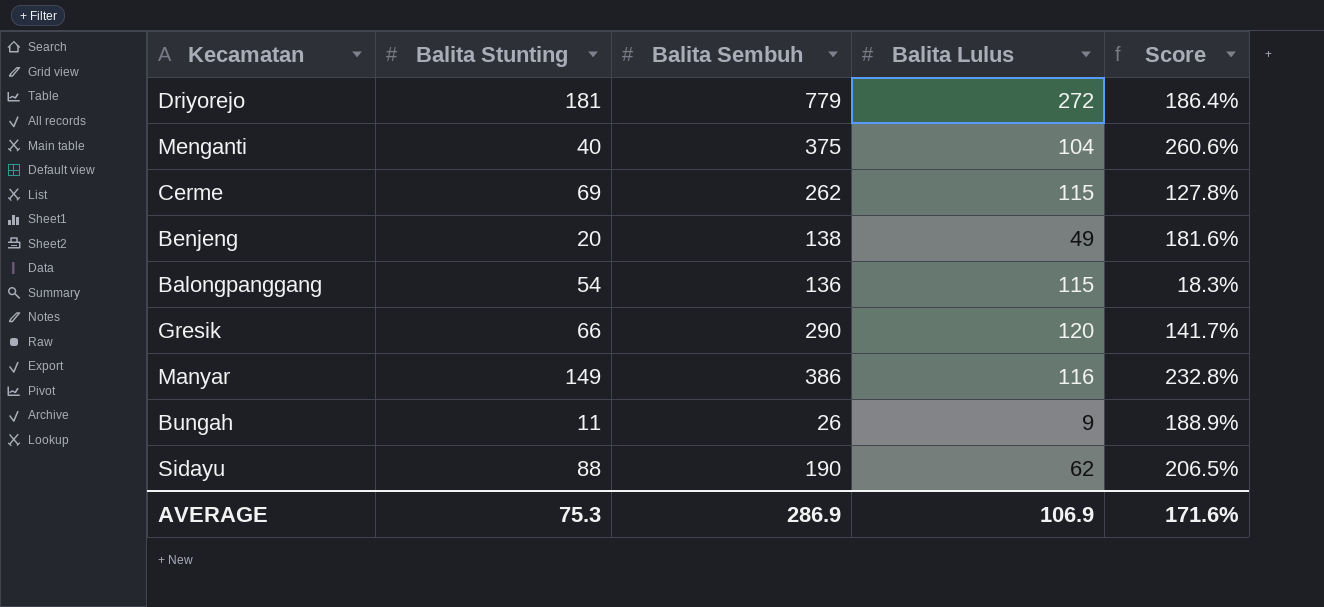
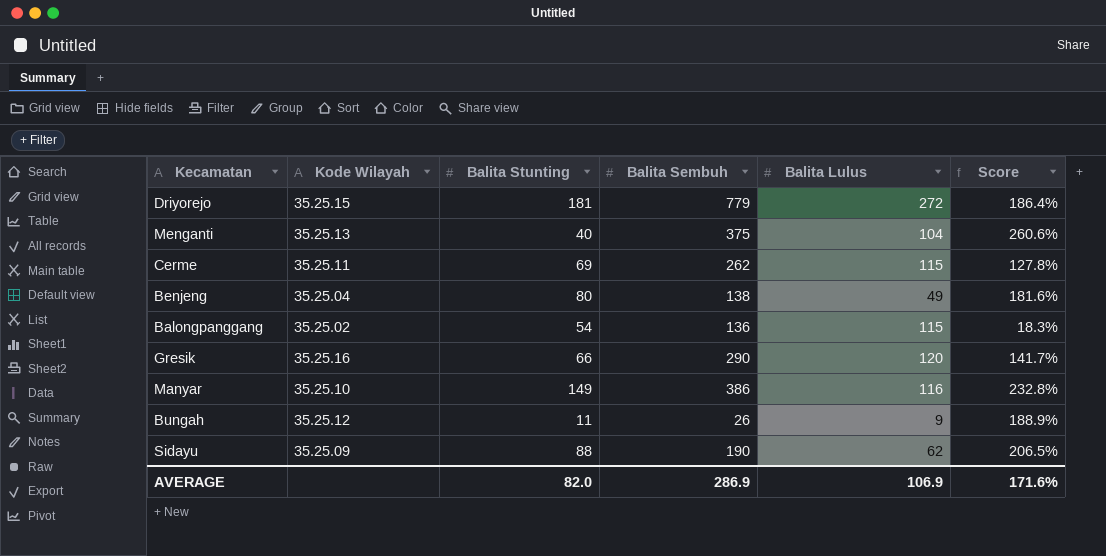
column Kode Wilayah | position: none -> 2
Benjeng | Balita Stunting: 20 -> 80
AVERAGE | Balita Stunting: 75.3 -> 82.0

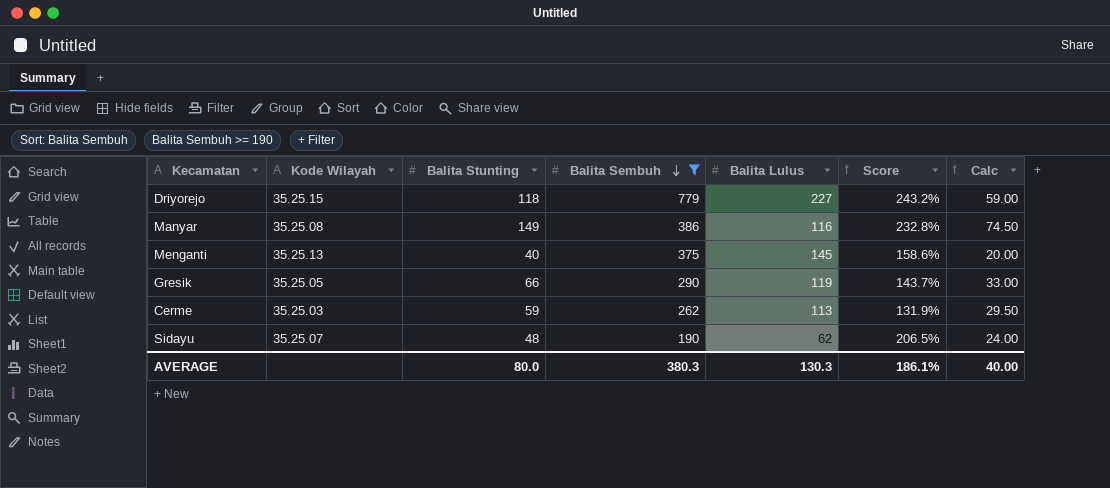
filter: none -> Balita Sembuh >= 190
row order: none -> Balita Sembuh descending
column Calc | formula: none -> [Balita Stunting] * 0.5
Driyorejo | Balita Stunting: 181 -> 118
Driyorejo | Balita Lulus: 272 -> 227
Driyorejo | Score: 186.4% -> 243.2%
Manyar | Kode Wilayah: 35.25.10 -> 35.25.08
Menganti | Balita Lulus: 104 -> 145
Menganti | Score: 260.6% -> 158.6%
Gresik | Kode Wilayah: 35.25.16 -> 35.25.05
Gresik | Balita Lulus: 120 -> 119
Gresik | Score: 141.7% -> 143.7%
Cerme | Kode Wilayah: 35.25.11 -> 35.25.03
Cerme | Balita Stunting: 69 -> 59
Cerme | Balita Lulus: 115 -> 113
Cerme | Score: 127.8% -> 131.9%
Sidayu | Kode Wilayah: 35.25.09 -> 35.25.07
Sidayu | Balita Stunting: 88 -> 48
AVERAGE | Balita Stunting: 82.0 -> 80.0
AVERAGE | Balita Sembuh: 286.9 -> 380.3
AVERAGE | Balita Lulus: 106.9 -> 130.3
AVERAGE | Score: 171.6% -> 186.1%

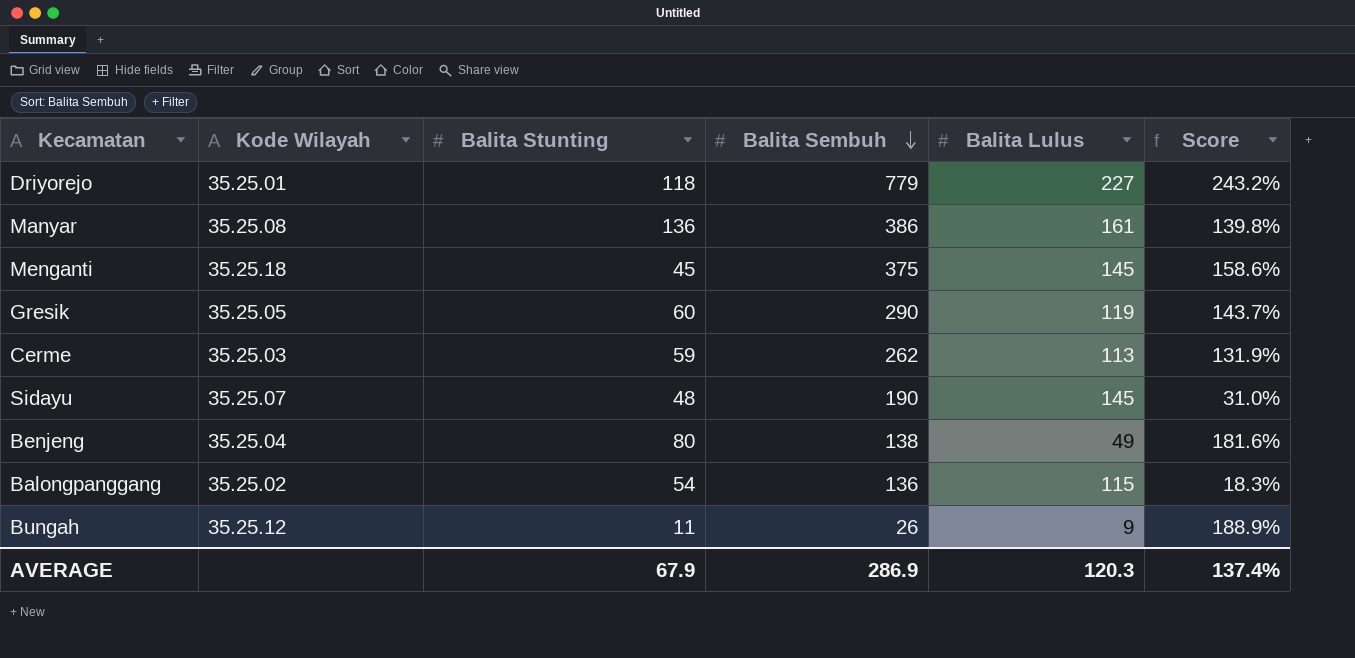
filter: Balita Sembuh >= 190 -> none
column Calc | formula: [Balita Stunting] * 0.5 -> none
Driyorejo | Kode Wilayah: 35.25.15 -> 35.25.01
Manyar | Balita Stunting: 149 -> 136
Manyar | Balita Lulus: 116 -> 161
Manyar | Score: 232.8% -> 139.8%
Menganti | Kode Wilayah: 35.25.13 -> 35.25.18
Menganti | Balita Stunting: 40 -> 45
Gresik | Balita Stunting: 66 -> 60
Sidayu | Balita Lulus: 62 -> 145
Sidayu | Score: 206.5% -> 31.0%
AVERAGE | Balita Stunting: 80.0 -> 67.9
AVERAGE | Balita Sembuh: 380.3 -> 286.9
AVERAGE | Balita Lulus: 130.3 -> 120.3
AVERAGE | Score: 186.1% -> 137.4%

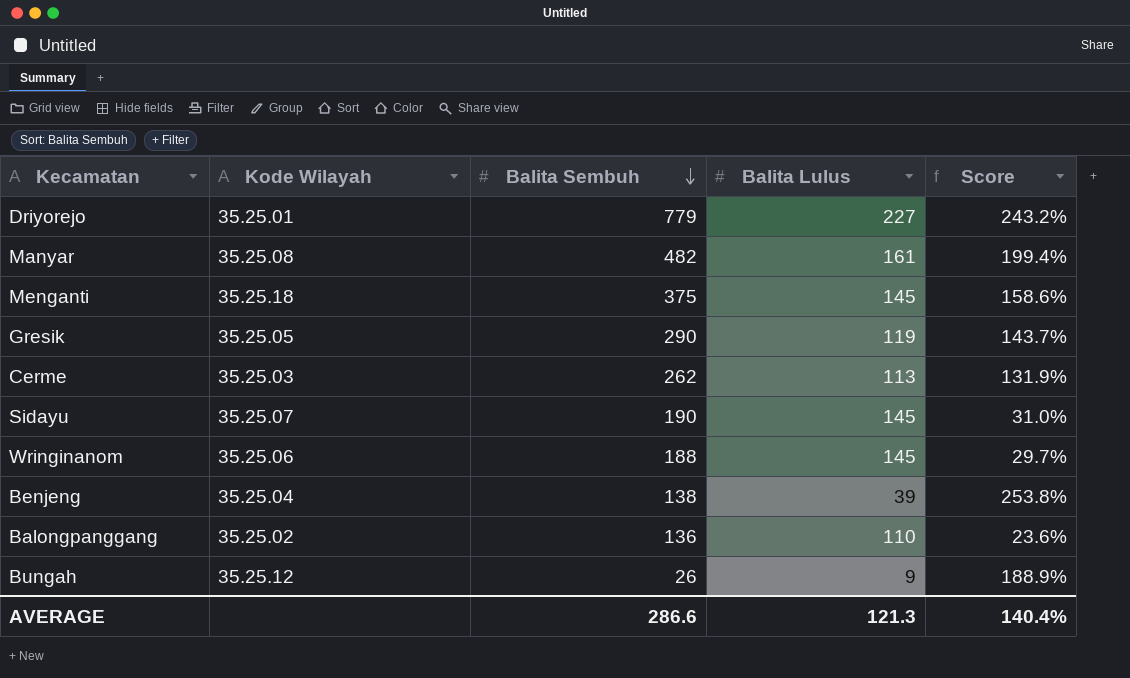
column Balita Stunting | position: 3 -> none
Manyar | Balita Sembuh: 386 -> 482
Manyar | Score: 139.8% -> 199.4%
row Wringinanom: none -> 35.25.06 | 188 | 145 | 29.7%
Benjeng | Balita Lulus: 49 -> 39
Benjeng | Score: 181.6% -> 253.8%
Balongpanggang | Balita Lulus: 115 -> 110
Balongpanggang | Score: 18.3% -> 23.6%
AVERAGE | Balita Sembuh: 286.9 -> 286.6
AVERAGE | Balita Lulus: 120.3 -> 121.3
AVERAGE | Score: 137.4% -> 140.4%

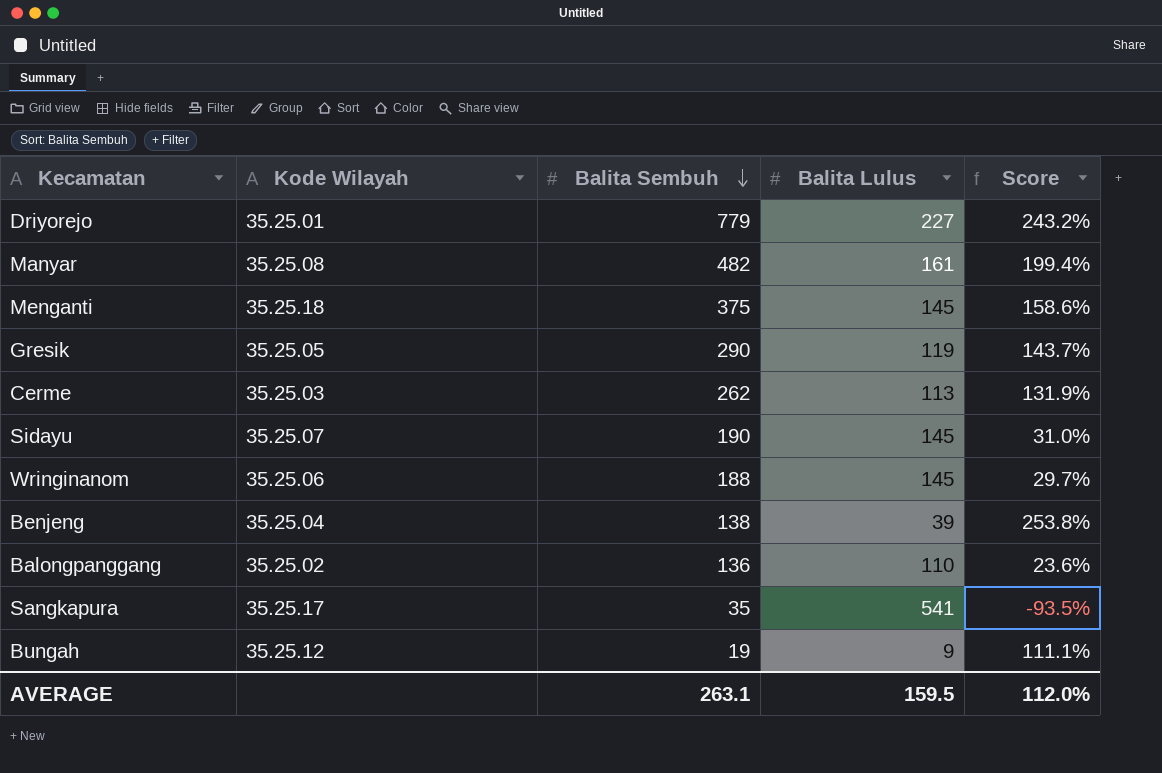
row Sangkapura: none -> 35.25.17 | 35 | 541 | -93.5%
Bungah | Balita Sembuh: 26 -> 19
Bungah | Score: 188.9% -> 111.1%
AVERAGE | Balita Sembuh: 286.6 -> 263.1
AVERAGE | Balita Lulus: 121.3 -> 159.5
AVERAGE | Score: 140.4% -> 112.0%

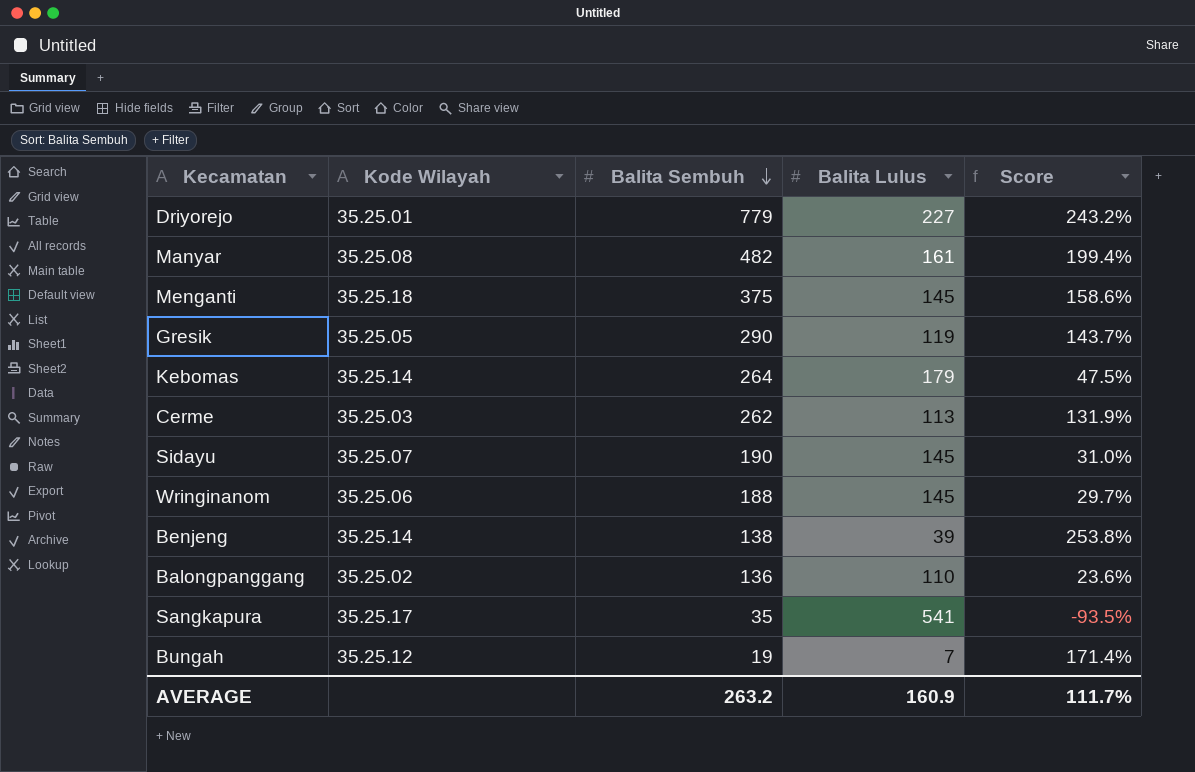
row Kebomas: none -> 35.25.14 | 264 | 179 | 47.5%
Benjeng | Kode Wilayah: 35.25.04 -> 35.25.14
Bungah | Balita Lulus: 9 -> 7
Bungah | Score: 111.1% -> 171.4%
AVERAGE | Balita Sembuh: 263.1 -> 263.2
AVERAGE | Balita Lulus: 159.5 -> 160.9
AVERAGE | Score: 112.0% -> 111.7%

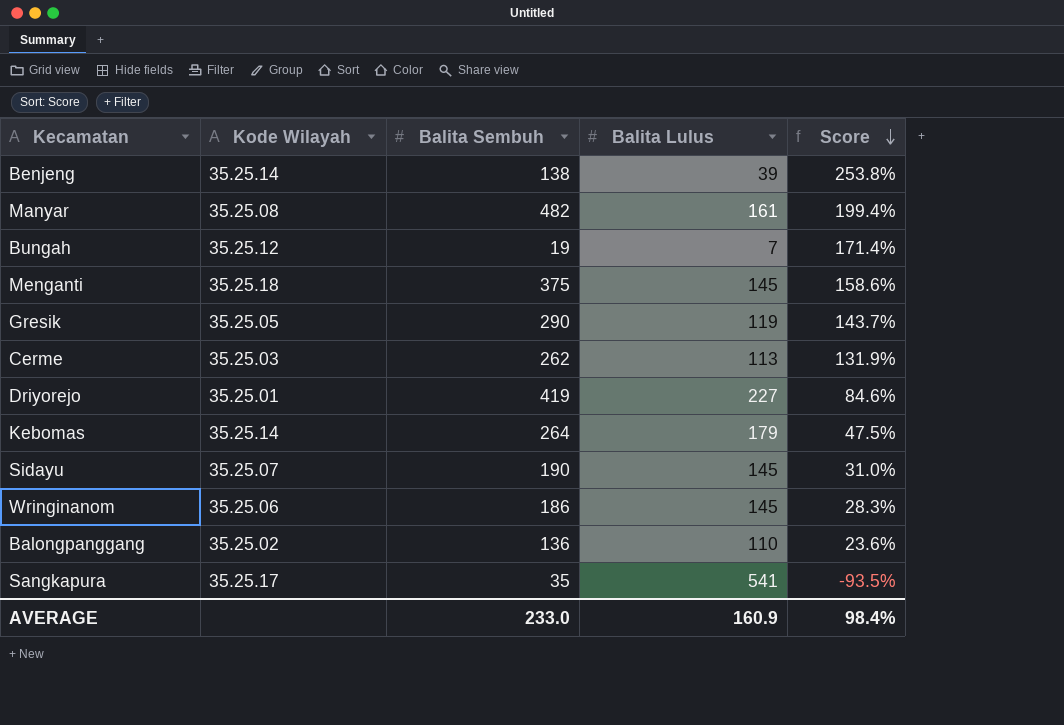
row order: Balita Sembuh descending -> Score descending
Driyorejo | Balita Sembuh: 779 -> 419
Driyorejo | Score: 243.2% -> 84.6%
Wringinanom | Balita Sembuh: 188 -> 186
Wringinanom | Score: 29.7% -> 28.3%
AVERAGE | Balita Sembuh: 263.2 -> 233.0
AVERAGE | Score: 111.7% -> 98.4%

